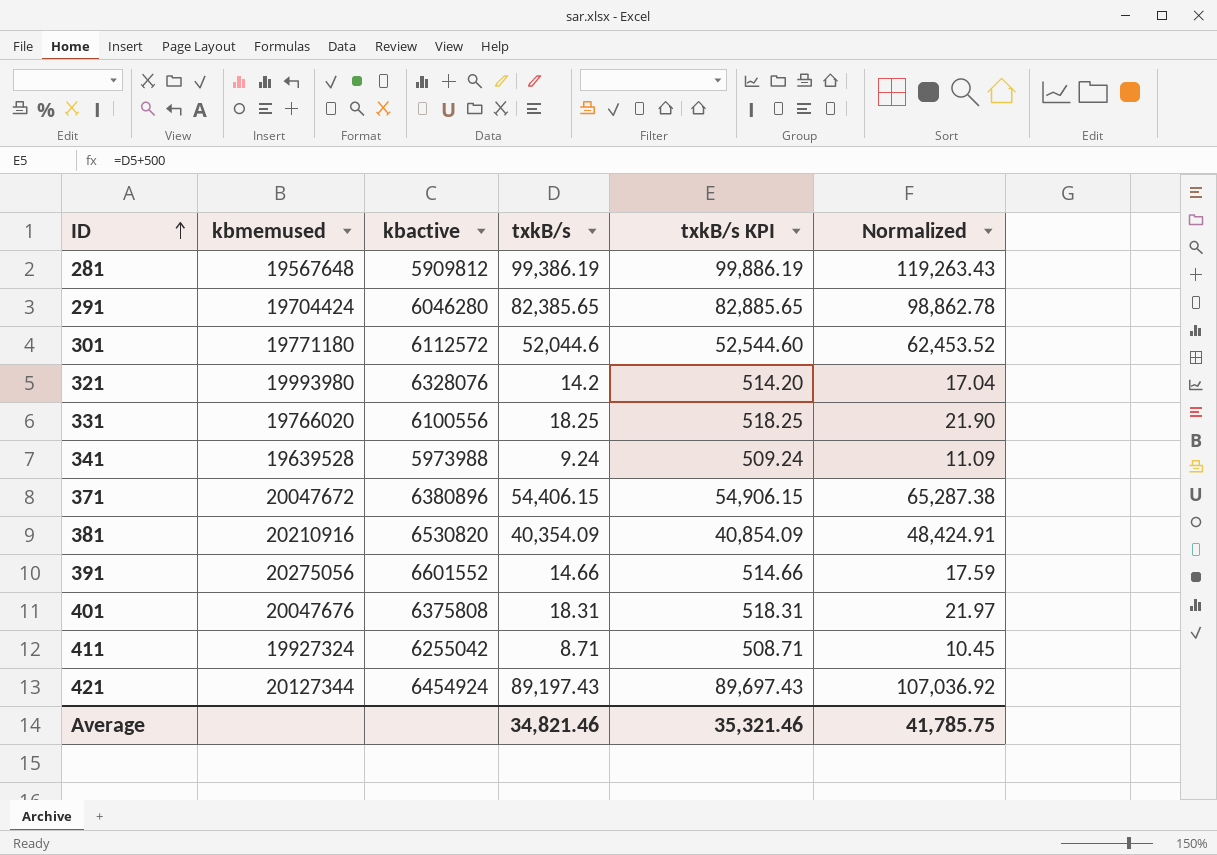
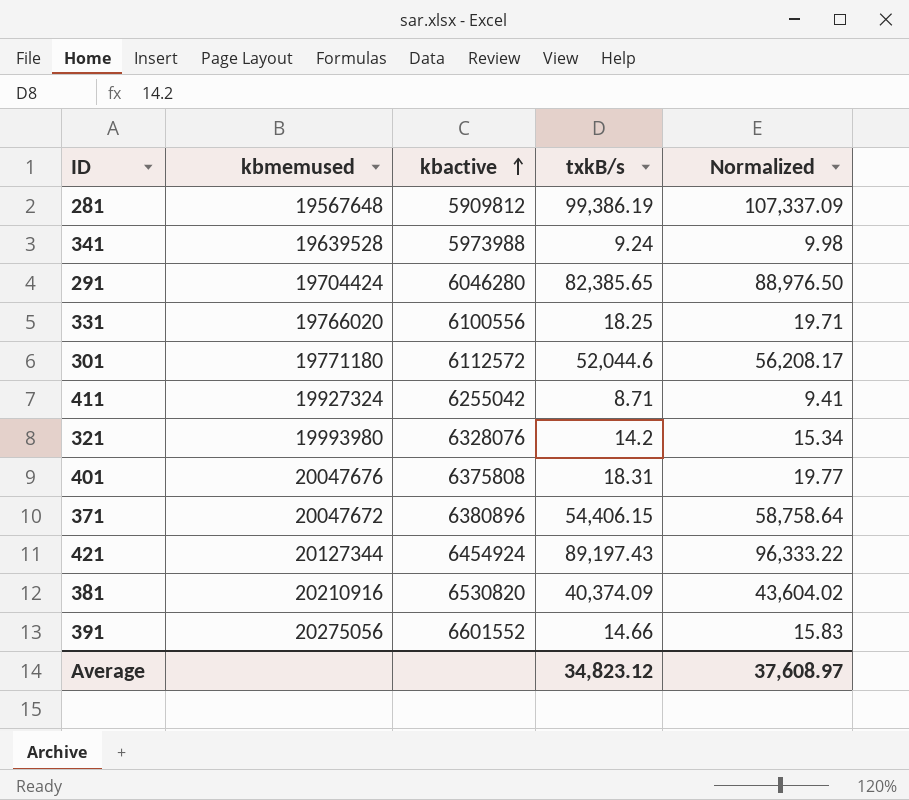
row order: ID ascending -> kbactive ascending
column txkB/s KPI | formula: [txkB/s] + 500 -> none
column Normalized | formula: [txkB/s] * 1.2 -> [txkB/s] * 1.08
381 | txkB/s: 40,354.09 -> 40,374.09
Average | txkB/s: 34,821.46 -> 34,823.12
Average | Normalized: 41,785.75 -> 37,608.97

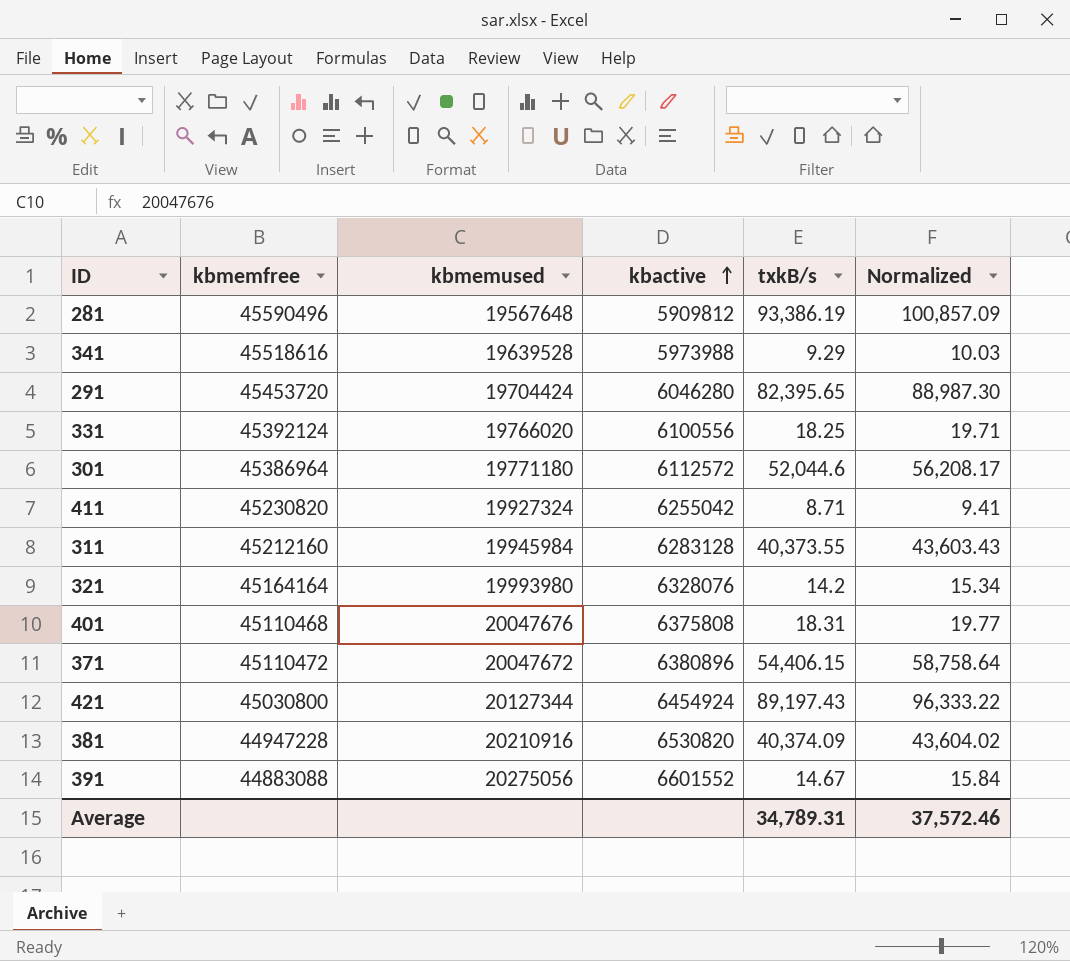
column kbmemfree | position: none -> 2
281 | txkB/s: 99,386.19 -> 93,386.19
281 | Normalized: 107,337.09 -> 100,857.09
341 | txkB/s: 9.24 -> 9.29
341 | Normalized: 9.98 -> 10.03
291 | txkB/s: 82,385.65 -> 82,395.65
291 | Normalized: 88,976.50 -> 88,987.30
row 311: none -> 45212160 | 19945984 | 6283128 | 40,373.55 | 43,603.43
391 | txkB/s: 14.66 -> 14.67
391 | Normalized: 15.83 -> 15.84
Average | txkB/s: 34,823.12 -> 34,789.31
Average | Normalized: 37,608.97 -> 37,572.46

